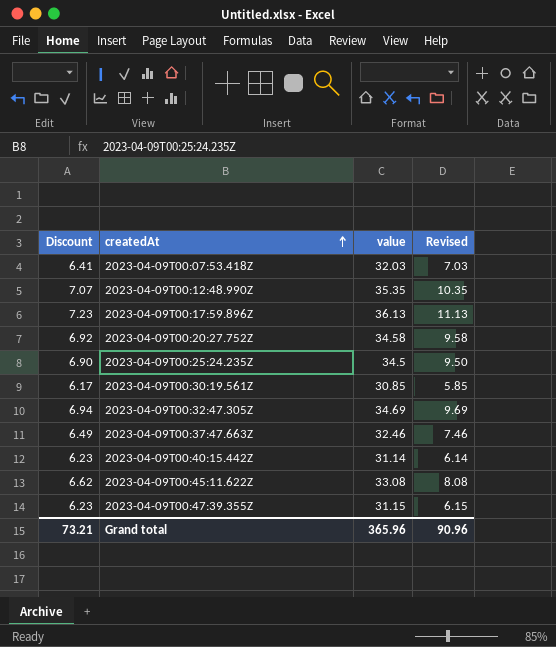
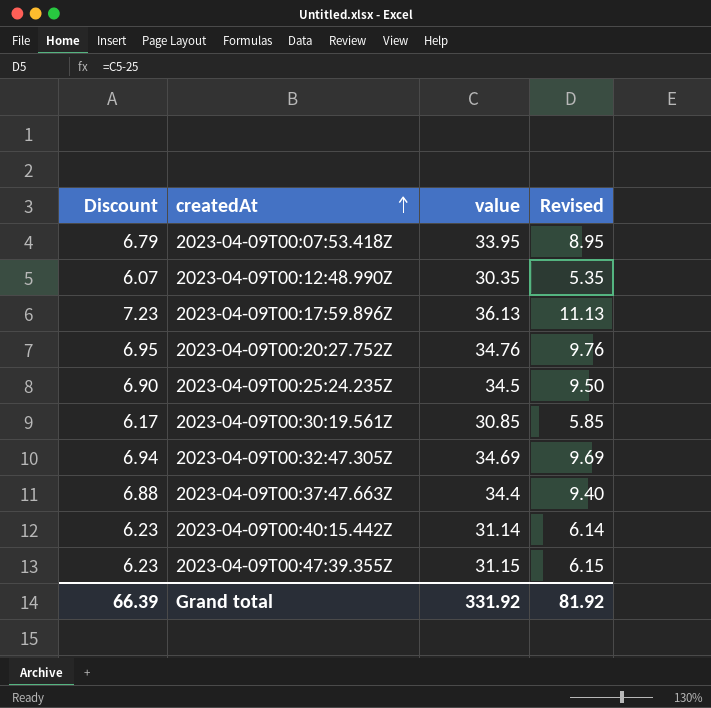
row 2023-04-09T00:45:11.622Z: 6.62 | 33.08 | 8.08 -> none
2023-04-09T00:07:53.418Z | Discount: 6.41 -> 6.79
2023-04-09T00:07:53.418Z | value: 32.03 -> 33.95
2023-04-09T00:07:53.418Z | Revised: 7.03 -> 8.95
2023-04-09T00:12:48.990Z | Discount: 7.07 -> 6.07
2023-04-09T00:12:48.990Z | value: 35.35 -> 30.35
2023-04-09T00:12:48.990Z | Revised: 10.35 -> 5.35
2023-04-09T00:20:27.752Z | Discount: 6.92 -> 6.95
2023-04-09T00:20:27.752Z | value: 34.58 -> 34.76
2023-04-09T00:20:27.752Z | Revised: 9.58 -> 9.76
2023-04-09T00:37:47.663Z | Discount: 6.49 -> 6.88
2023-04-09T00:37:47.663Z | value: 32.46 -> 34.4
2023-04-09T00:37:47.663Z | Revised: 7.46 -> 9.40
Grand total | Discount: 73.21 -> 66.39
Grand total | value: 365.96 -> 331.92
Grand total | Revised: 90.96 -> 81.92

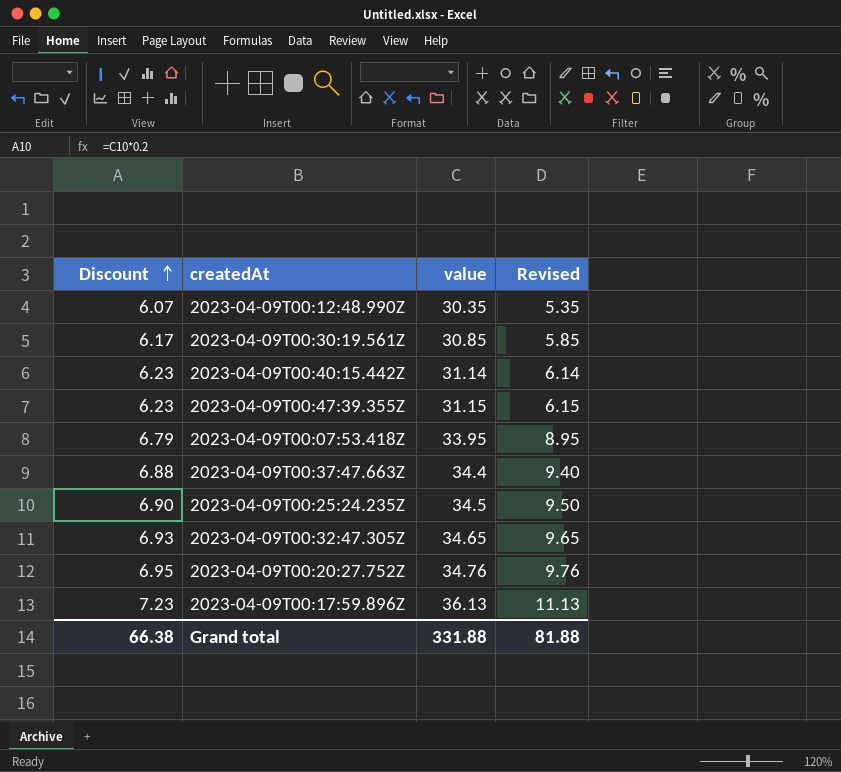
row order: createdAt ascending -> Discount ascending
2023-04-09T00:32:47.305Z | Discount: 6.94 -> 6.93
2023-04-09T00:32:47.305Z | value: 34.69 -> 34.65
2023-04-09T00:32:47.305Z | Revised: 9.69 -> 9.65
Grand total | Discount: 66.39 -> 66.38
Grand total | value: 331.92 -> 331.88
Grand total | Revised: 81.92 -> 81.88

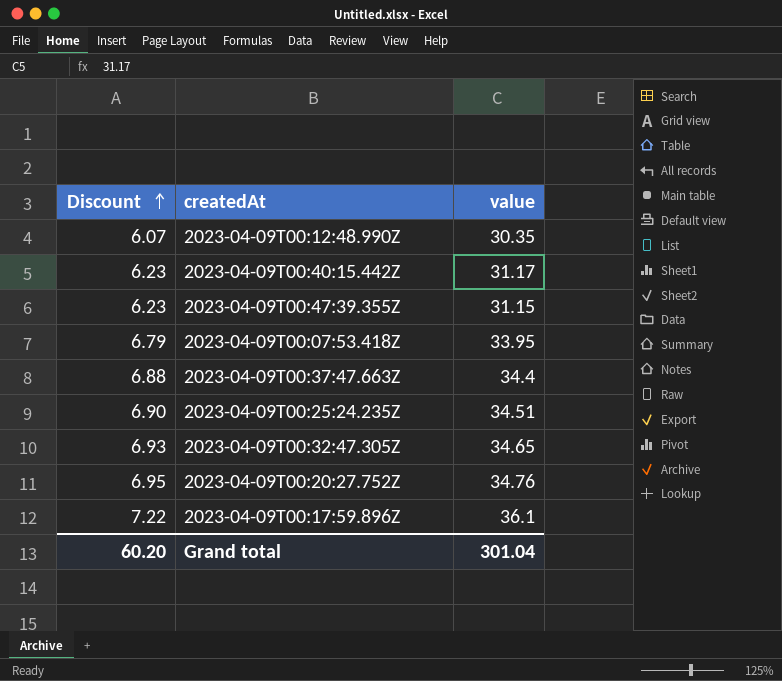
column Revised | formula: [value] - 25 -> none
row 2023-04-09T00:30:19.561Z: 6.17 | 30.85 | 5.85 -> none
2023-04-09T00:40:15.442Z | value: 31.14 -> 31.17
2023-04-09T00:25:24.235Z | value: 34.5 -> 34.51
2023-04-09T00:17:59.896Z | Discount: 7.23 -> 7.22
2023-04-09T00:17:59.896Z | value: 36.13 -> 36.1
Grand total | Discount: 66.38 -> 60.20
Grand total | value: 331.88 -> 301.04

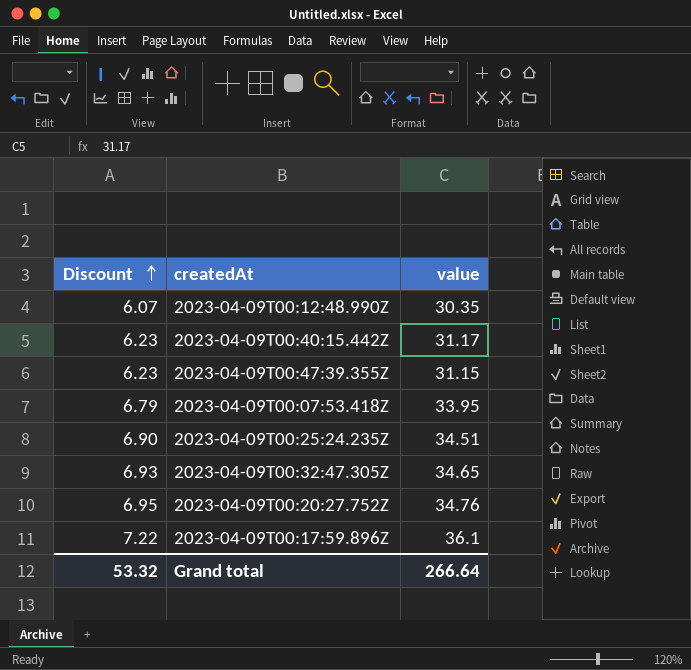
row 2023-04-09T00:37:47.663Z: 6.88 | 34.4 -> none
Grand total | Discount: 60.20 -> 53.32
Grand total | value: 301.04 -> 266.64

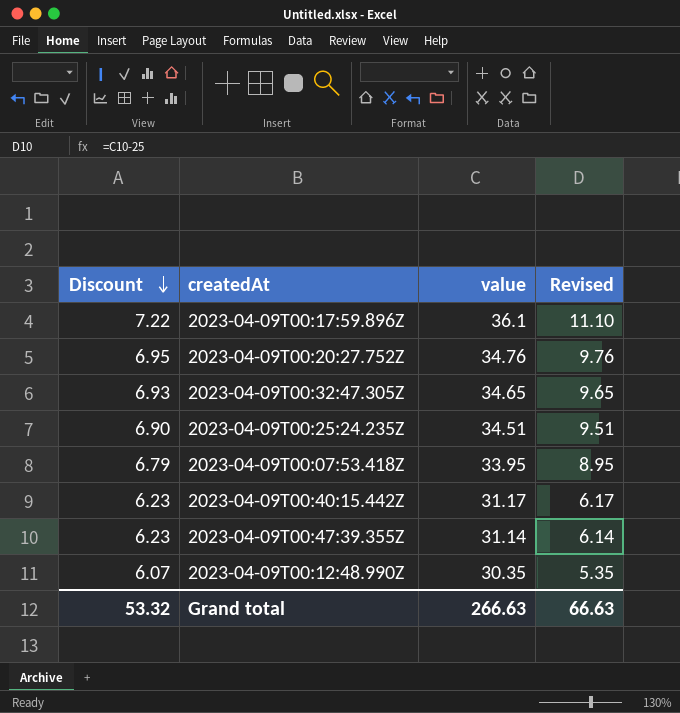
row order: Discount ascending -> Discount descending
column Revised | formula: none -> [value] - 25
2023-04-09T00:47:39.355Z | value: 31.15 -> 31.14
Grand total | value: 266.64 -> 266.63

